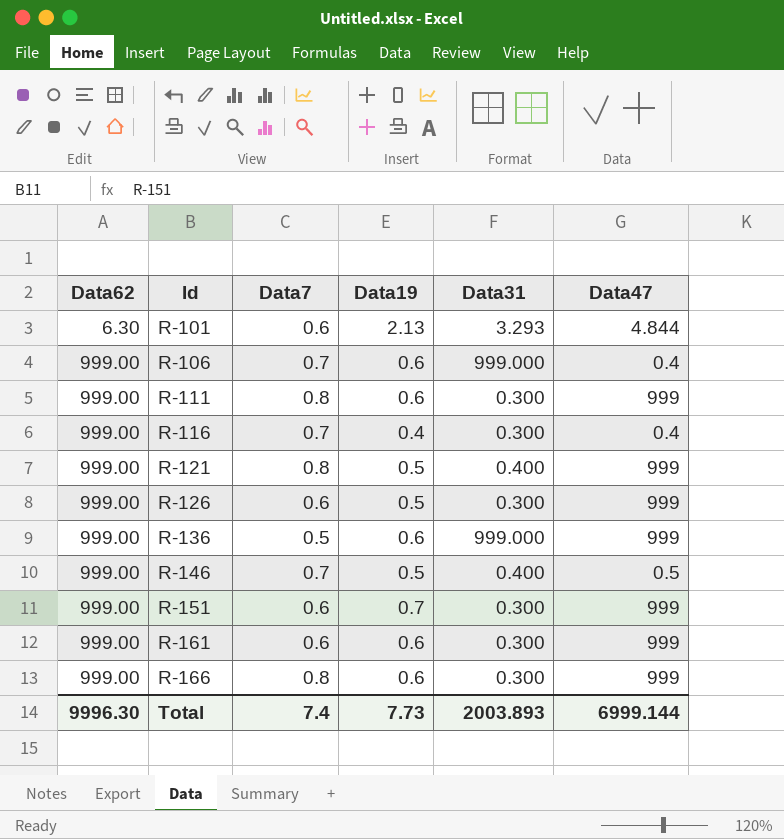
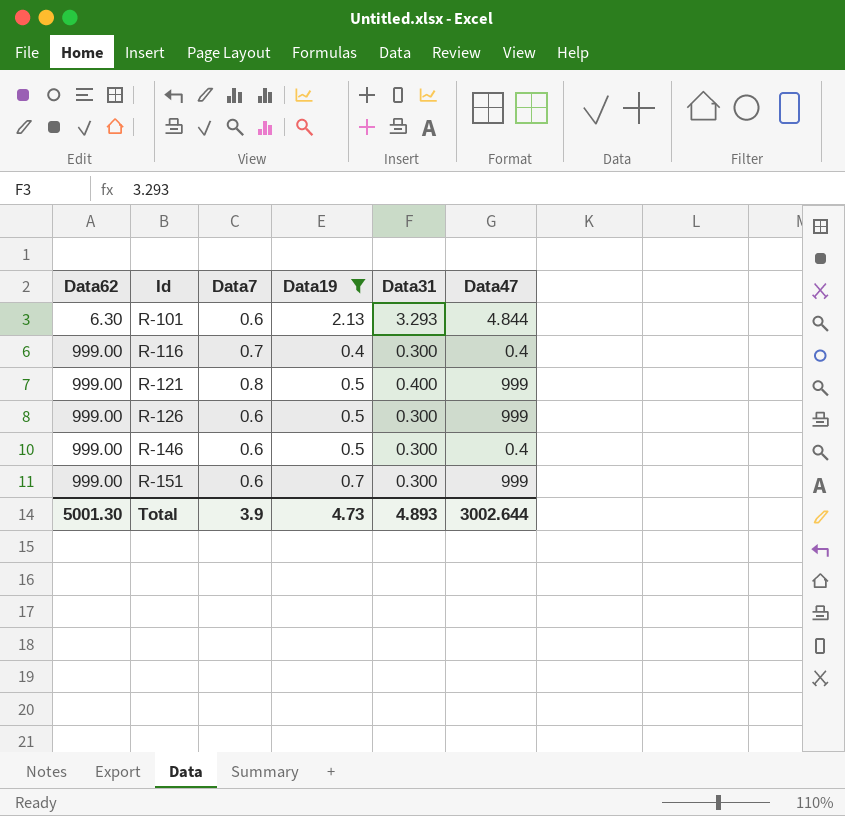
filter: none -> Data19 != 0.6
R-146 | Data7: 0.7 -> 0.6
R-146 | Data31: 0.400 -> 0.300
R-146 | Data47: 0.5 -> 0.4
Total | Data62: 9996.30 -> 5001.30
Total | Data7: 7.4 -> 3.9
Total | Data19: 7.73 -> 4.73
Total | Data31: 2003.893 -> 4.893
Total | Data47: 6999.144 -> 3002.644

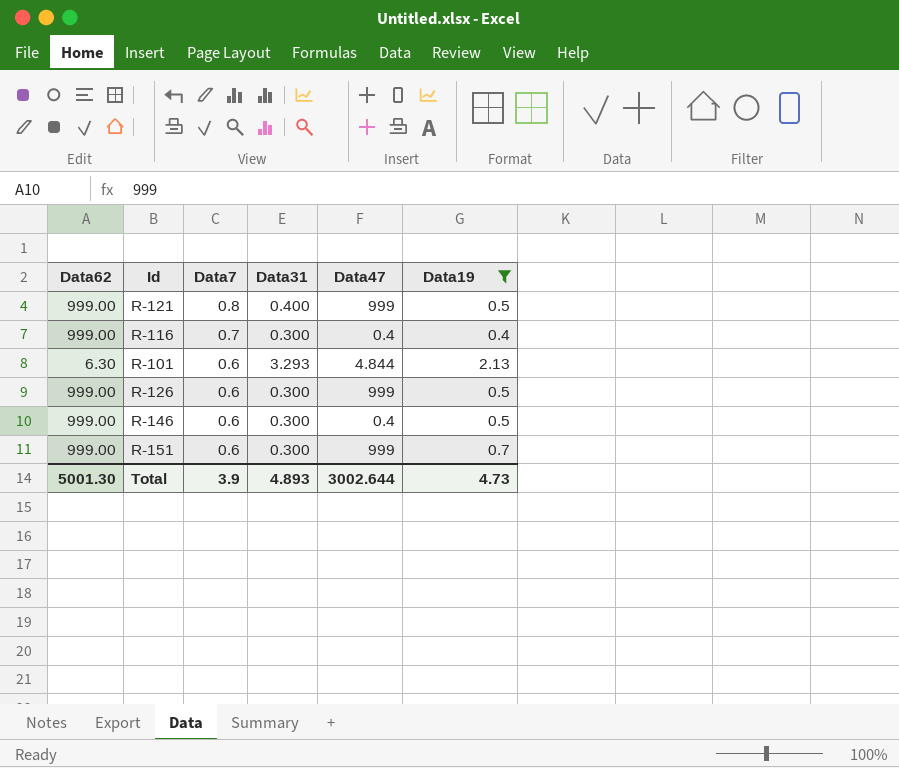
row order: Data62 ascending -> Data7 descending
column Data19 | position: 4 -> 6

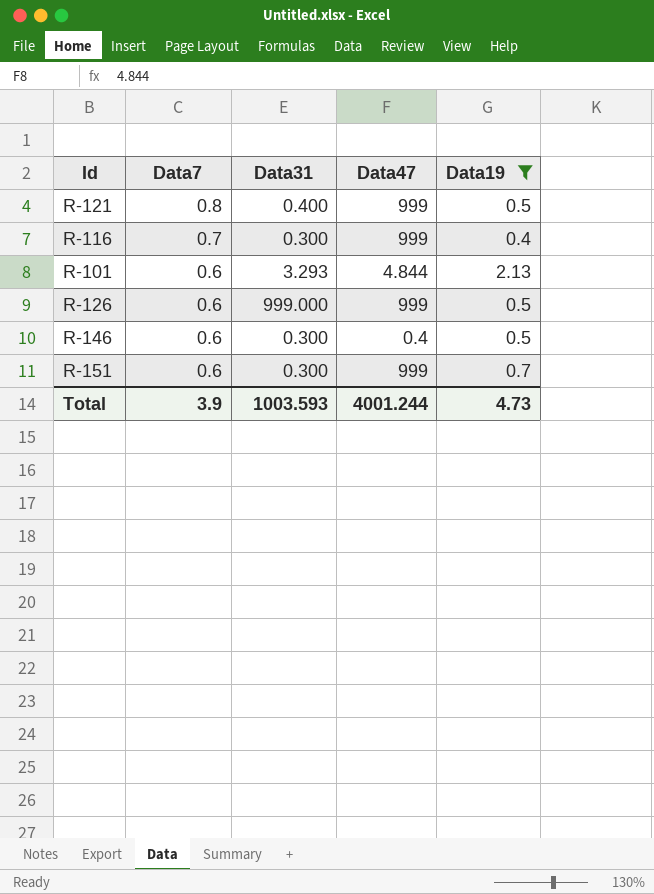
column Data62 | position: 1 -> none
R-116 | Data47: 0.4 -> 999
R-126 | Data31: 0.300 -> 999.000
Total | Data31: 4.893 -> 1003.593
Total | Data47: 3002.644 -> 4001.244

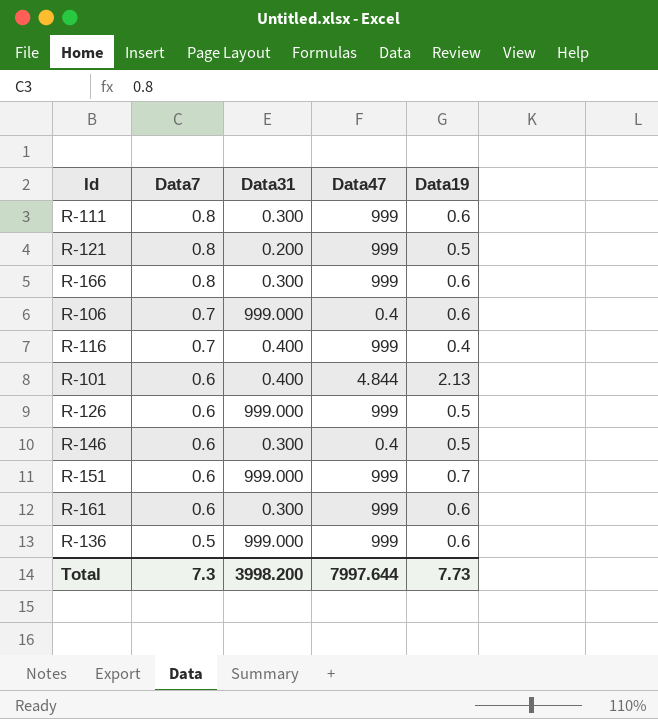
filter: Data19 != 0.6 -> none
R-121 | Data31: 0.400 -> 0.200
R-116 | Data31: 0.300 -> 0.400
R-101 | Data31: 3.293 -> 0.400
R-151 | Data31: 0.300 -> 999.000
Total | Data7: 3.9 -> 7.3
Total | Data31: 1003.593 -> 3998.200
Total | Data47: 4001.244 -> 7997.644
Total | Data19: 4.73 -> 7.73

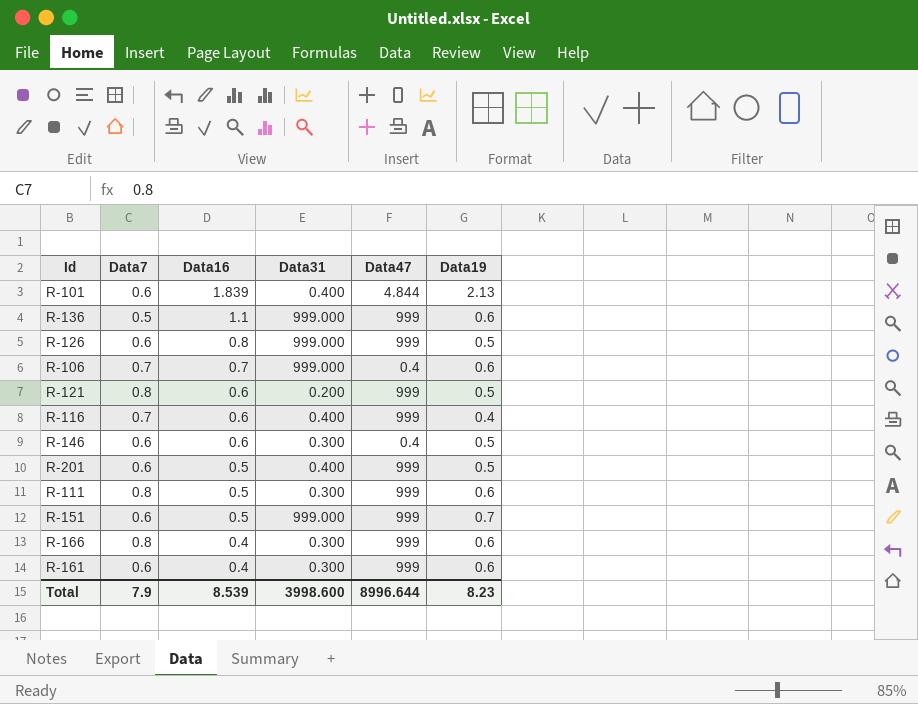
row order: Data7 descending -> Data16 descending
column Data16 | position: none -> 3
row R-201: none -> 0.6 | 0.5 | 0.400 | 999 | 0.5
Total | Data7: 7.3 -> 7.9
Total | Data31: 3998.200 -> 3998.600
Total | Data47: 7997.644 -> 8996.644
Total | Data19: 7.73 -> 8.23

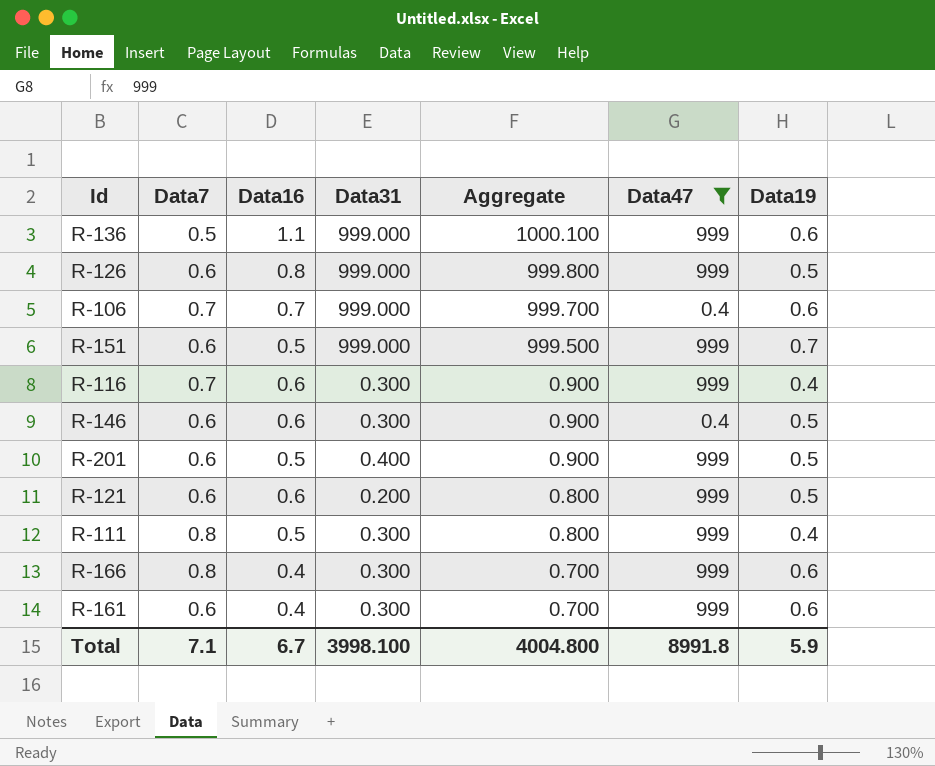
filter: none -> Data47 != 4.844
row order: Data16 descending -> Aggregate descending
column Aggregate | formula: none -> [Data16] + [Data31]
R-116 | Data31: 0.400 -> 0.300
R-121 | Data7: 0.8 -> 0.6
R-111 | Data19: 0.6 -> 0.4
Total | Data7: 7.9 -> 7.1
Total | Data16: 8.539 -> 6.7
Total | Data31: 3998.600 -> 3998.100
Total | Data47: 8996.644 -> 8991.8
Total | Data19: 8.23 -> 5.9

